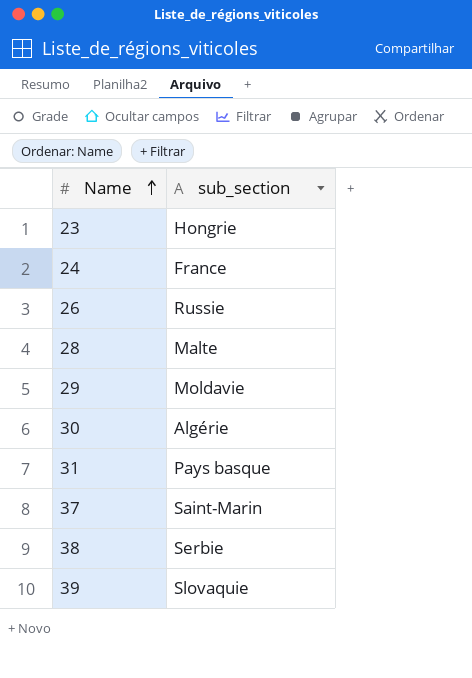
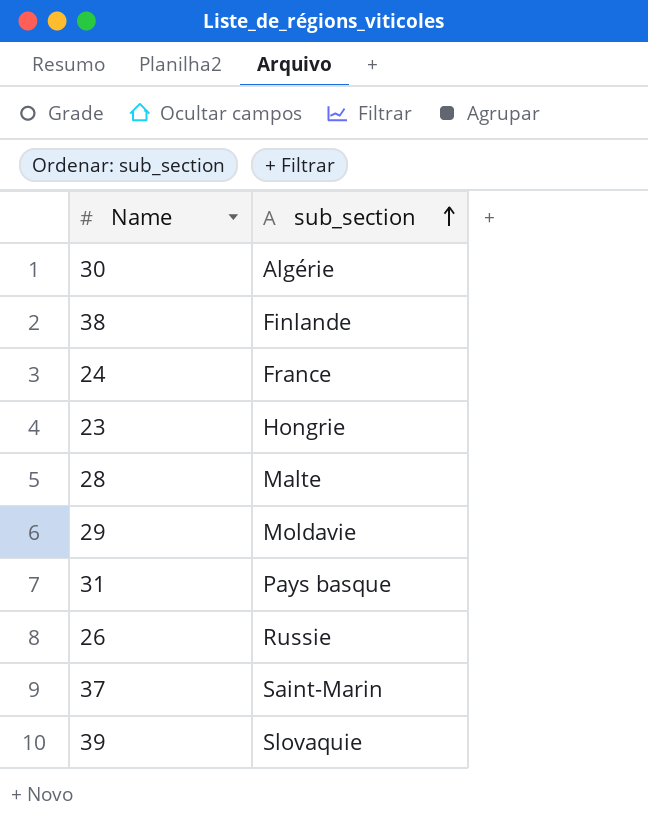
row order: Name ascending -> sub_section ascending
38 | sub_section: Serbie -> Finlande

